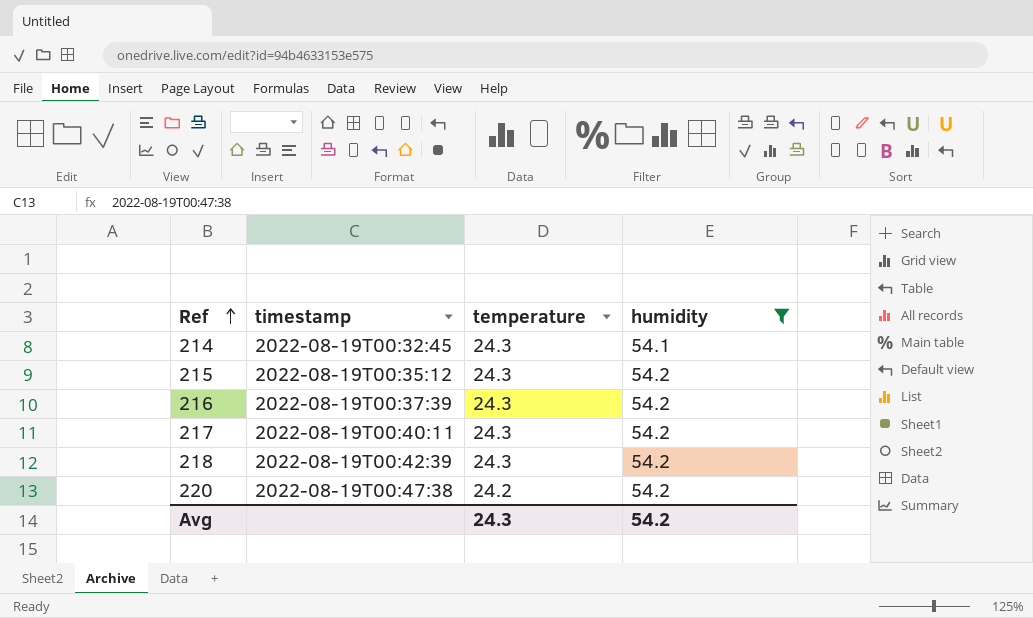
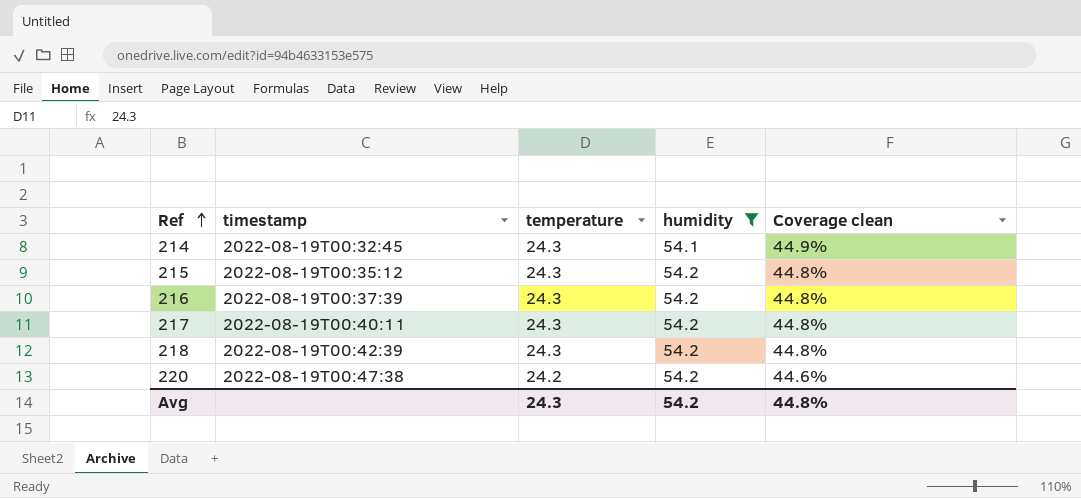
column Coverage clean | formula: none -> [temperature] / [humidity]

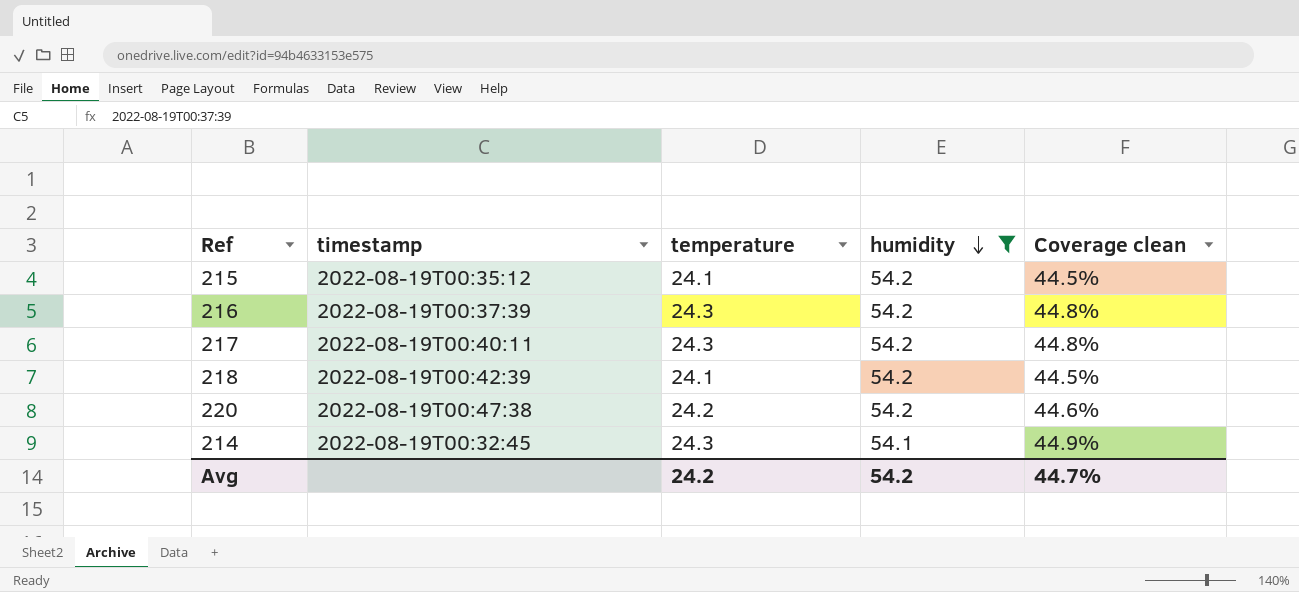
row order: Ref ascending -> humidity descending
215 | temperature: 24.3 -> 24.1
215 | Coverage clean: 44.8% -> 44.5%
218 | temperature: 24.3 -> 24.1
218 | Coverage clean: 44.8% -> 44.5%
Avg | temperature: 24.3 -> 24.2
Avg | Coverage clean: 44.8% -> 44.7%

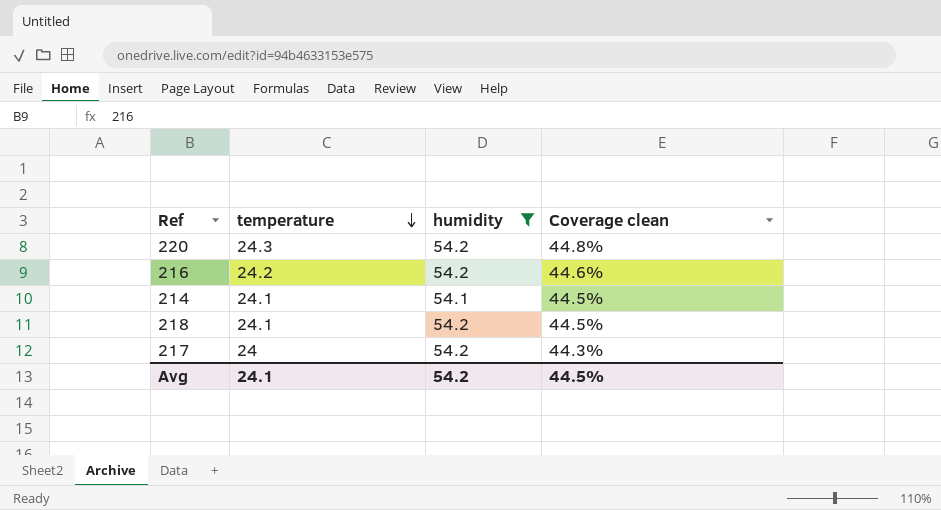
row order: humidity descending -> temperature descending
column timestamp | position: 2 -> none
row 215: 2022-08-19T00:35:12 | 24.1 | 54.2 | 44.5% -> none
220 | temperature: 24.2 -> 24.3
220 | Coverage clean: 44.6% -> 44.8%
216 | temperature: 24.3 -> 24.2
216 | Coverage clean: 44.8% -> 44.6%
214 | temperature: 24.3 -> 24.1
214 | Coverage clean: 44.9% -> 44.5%
217 | temperature: 24.3 -> 24
217 | Coverage clean: 44.8% -> 44.3%
Avg | temperature: 24.2 -> 24.1
Avg | Coverage clean: 44.7% -> 44.5%

